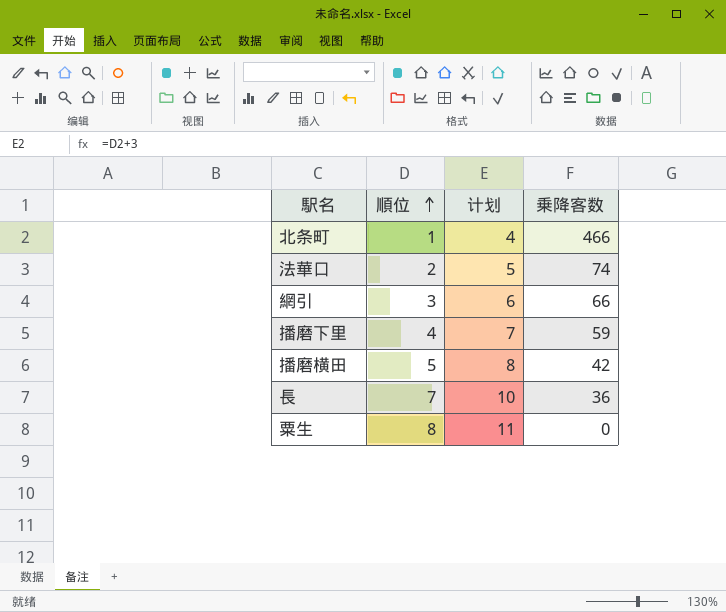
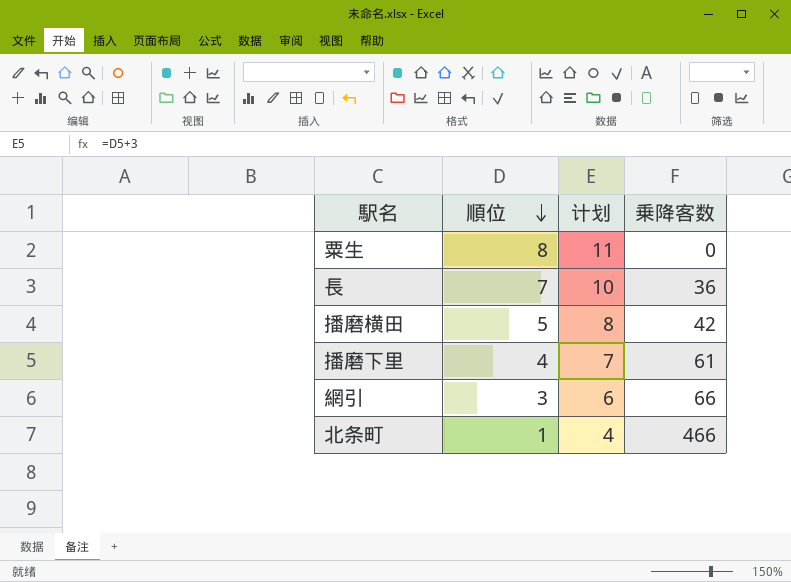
row order: 順位 ascending -> 順位 descending
row 法華口: 2 | 5 | 74 -> none
播磨下里 | 乗降客数: 59 -> 61

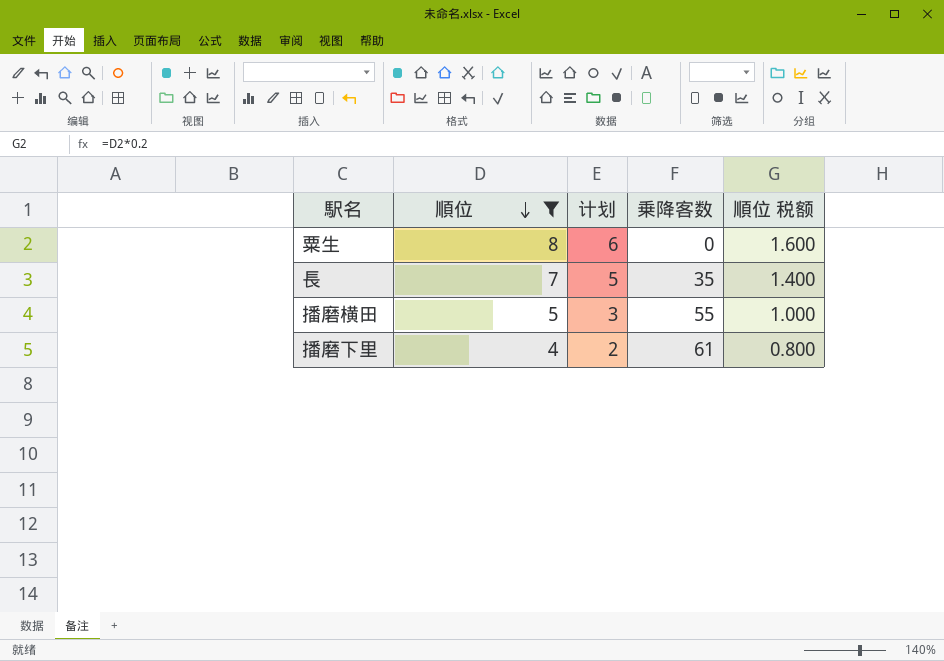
filter: none -> 順位 >= 4
column 计划 | formula: [順位] + 3 -> [順位] - 2
column 順位 税额 | formula: none -> [順位] * 0.2
長 | 乗降客数: 36 -> 35
播磨横田 | 乗降客数: 42 -> 55

